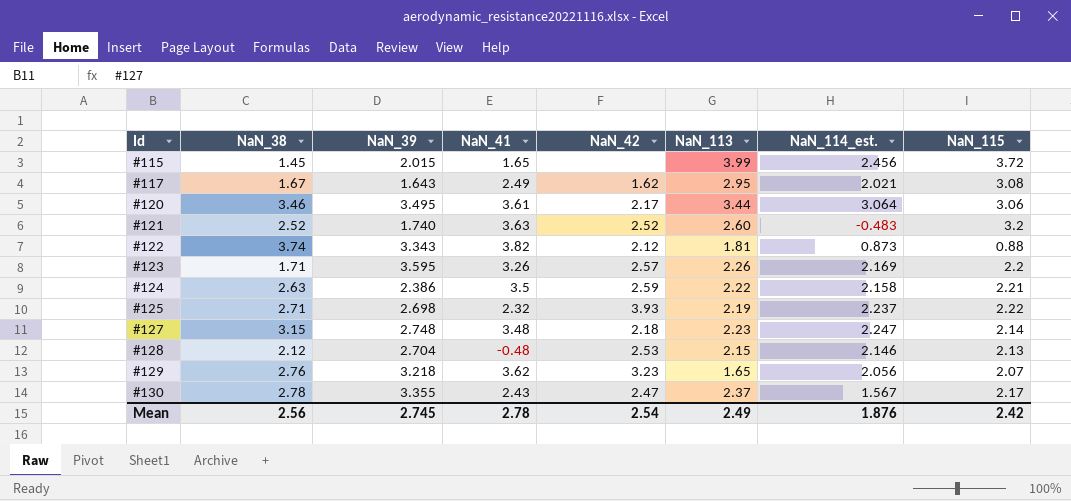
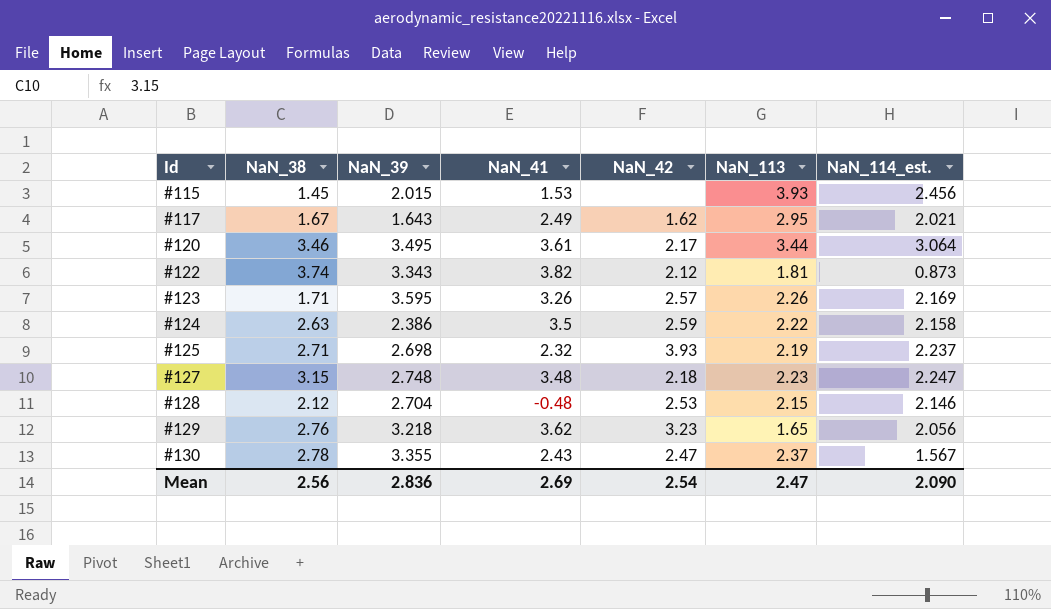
column NaN_115 | position: 8 -> none
row #121: 2.52 | 1.740 | 3.63 | 2.52 | 2.60 | -0.483 | 3.2 -> none
#115 | NaN_41: 1.65 -> 1.53
#115 | NaN_113: 3.99 -> 3.93
Mean | NaN_39: 2.745 -> 2.836
Mean | NaN_41: 2.78 -> 2.69
Mean | NaN_113: 2.49 -> 2.47
Mean | NaN_114_est.: 1.876 -> 2.090

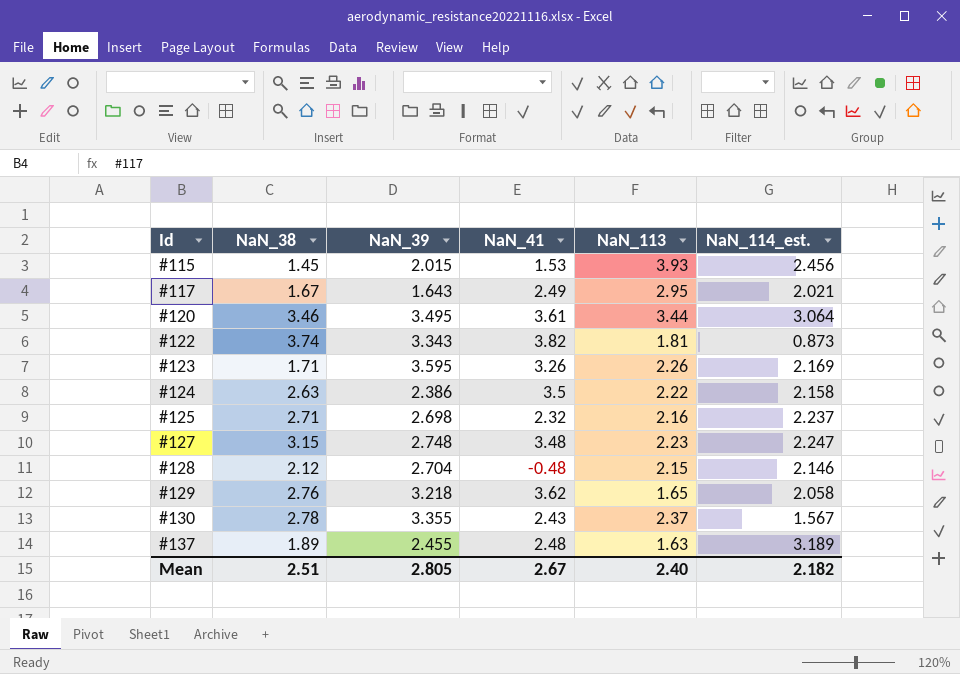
column NaN_42 | position: 5 -> none
#125 | NaN_113: 2.19 -> 2.16
#129 | NaN_114_est.: 2.056 -> 2.058
row #137: none -> 1.89 | 2.455 | 2.48 | 1.63 | 3.189
Mean | NaN_38: 2.56 -> 2.51
Mean | NaN_39: 2.836 -> 2.805
Mean | NaN_41: 2.69 -> 2.67
Mean | NaN_113: 2.47 -> 2.40
Mean | NaN_114_est.: 2.090 -> 2.182

